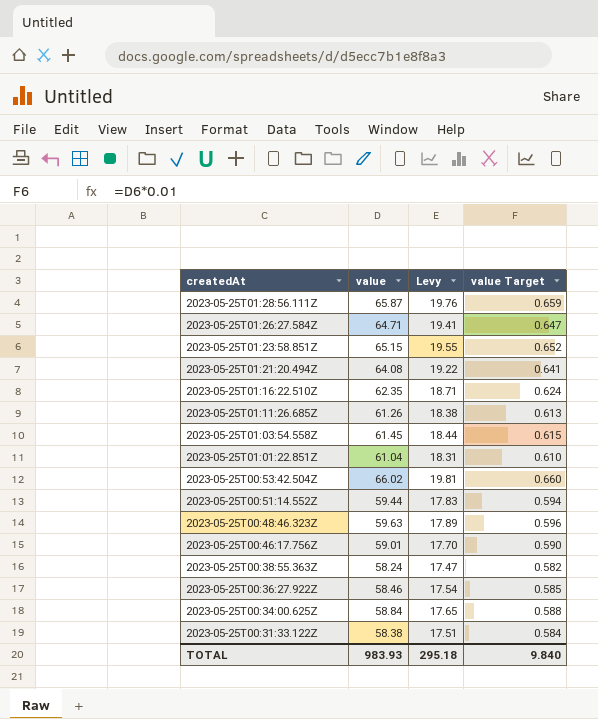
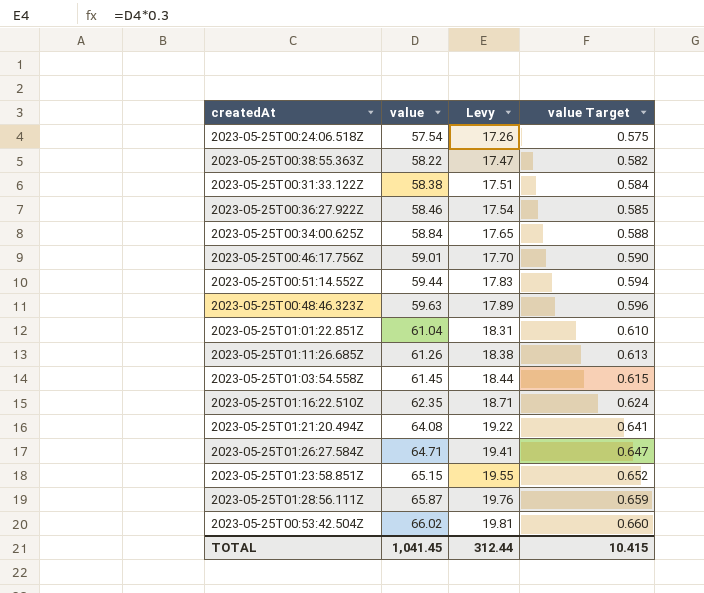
row order: createdAt descending -> value ascending
row 2023-05-25T00:24:06.518Z: none -> 57.54 | 17.26 | 0.575
2023-05-25T00:38:55.363Z | value: 58.24 -> 58.22
TOTAL | value: 983.93 -> 1,041.45
TOTAL | Levy: 295.18 -> 312.44
TOTAL | value Target: 9.840 -> 10.415

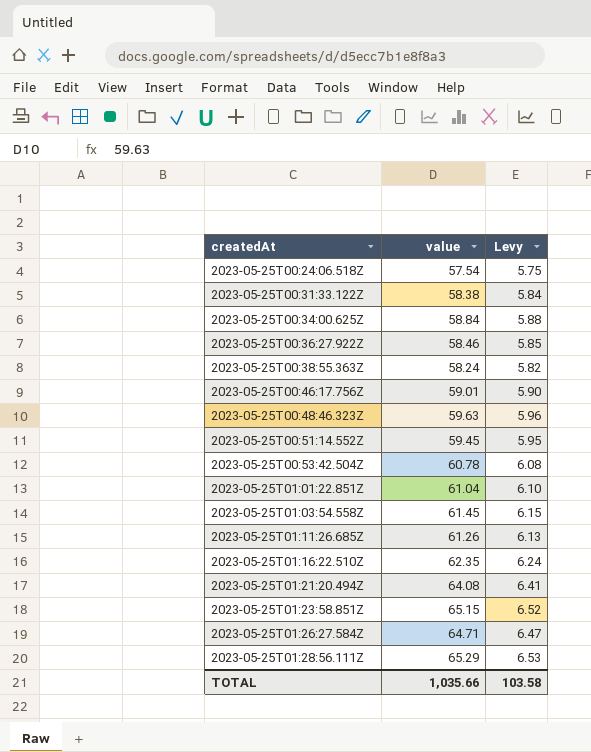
row order: value ascending -> createdAt ascending
column value Target | formula: [value] * 0.01 -> none
column Levy | formula: [value] * 0.3 -> [value] * 0.1
2023-05-25T00:38:55.363Z | value: 58.22 -> 58.24
2023-05-25T00:51:14.552Z | value: 59.44 -> 59.45
2023-05-25T00:53:42.504Z | value: 66.02 -> 60.78
2023-05-25T01:28:56.111Z | value: 65.87 -> 65.29
TOTAL | value: 1,041.45 -> 1,035.66
TOTAL | Levy: 312.44 -> 103.58

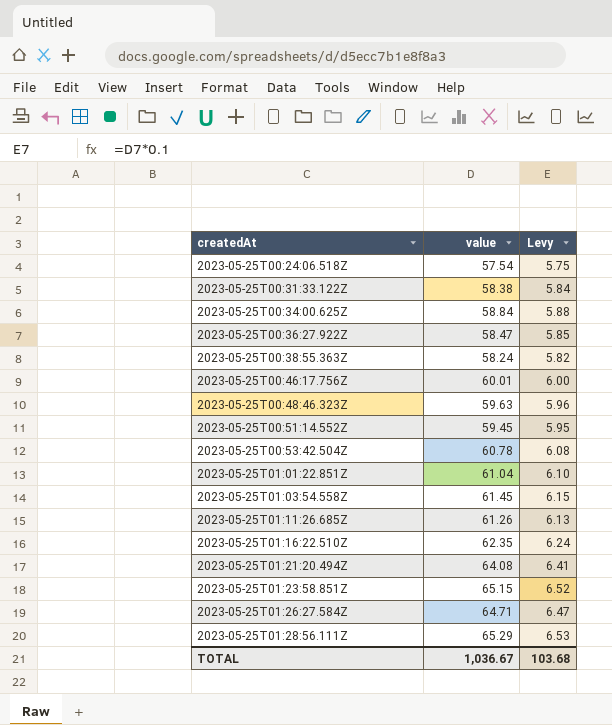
2023-05-25T00:36:27.922Z | value: 58.46 -> 58.47
2023-05-25T00:46:17.756Z | value: 59.01 -> 60.01
2023-05-25T00:46:17.756Z | Levy: 5.90 -> 6.00
TOTAL | value: 1,035.66 -> 1,036.67
TOTAL | Levy: 103.58 -> 103.68

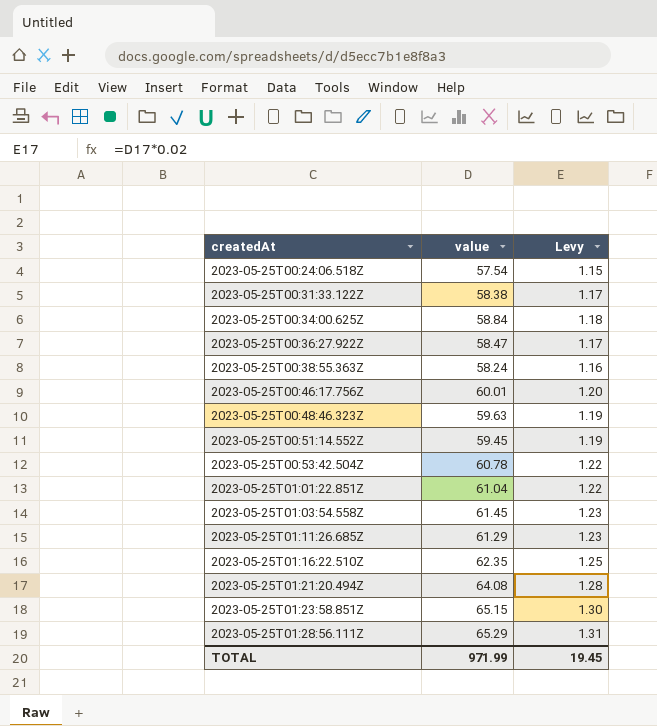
column Levy | formula: [value] * 0.1 -> [value] * 0.02
row 2023-05-25T01:26:27.584Z: 64.71 | 6.47 -> none
2023-05-25T01:11:26.685Z | value: 61.26 -> 61.29
TOTAL | value: 1,036.67 -> 971.99
TOTAL | Levy: 103.68 -> 19.45

